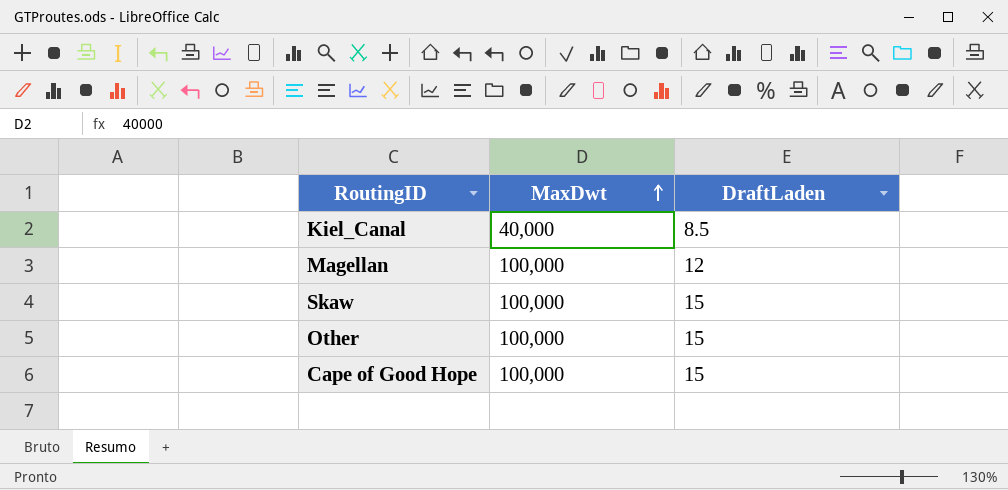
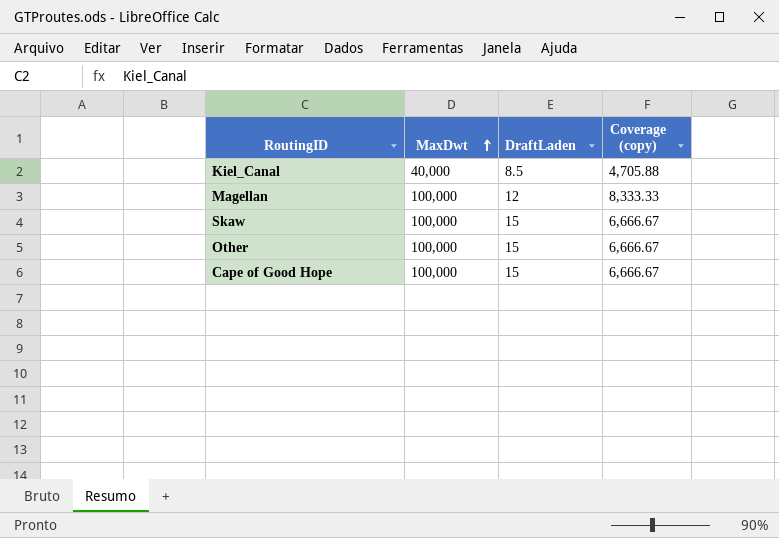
column Coverage (copy) | formula: none -> [MaxDwt] / [DraftLaden]

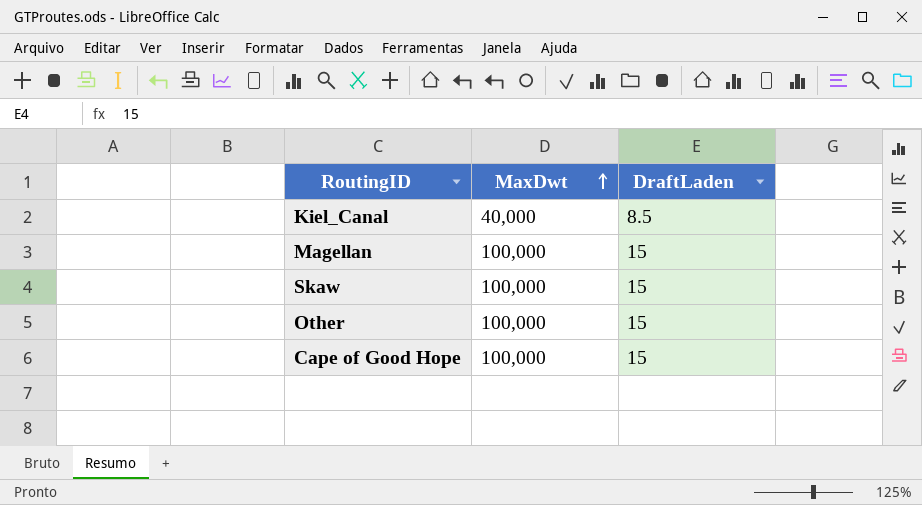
column Coverage (copy) | formula: [MaxDwt] / [DraftLaden] -> none
Magellan | DraftLaden: 12 -> 15

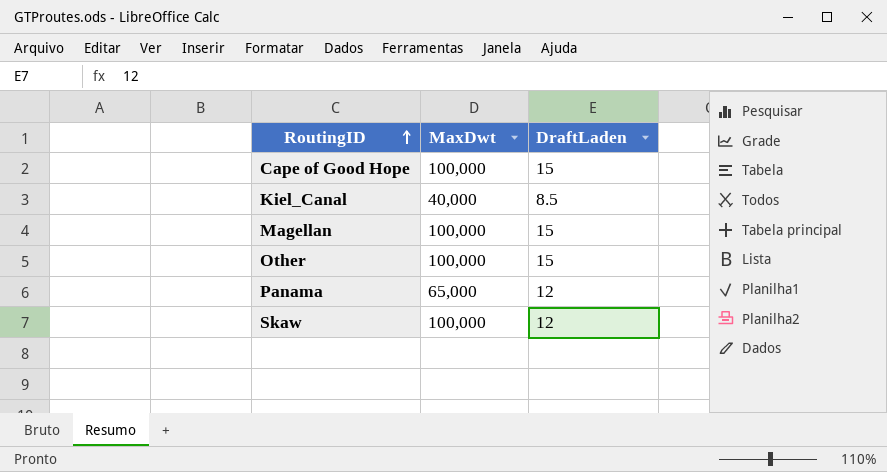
row order: MaxDwt ascending -> RoutingID ascending
row Panama: none -> 65,000 | 12
Skaw | DraftLaden: 15 -> 12

